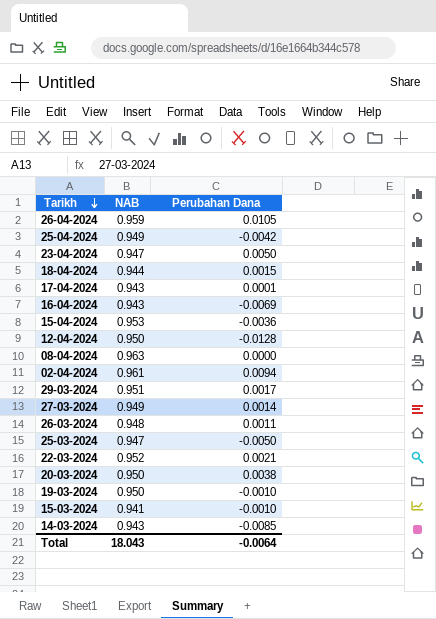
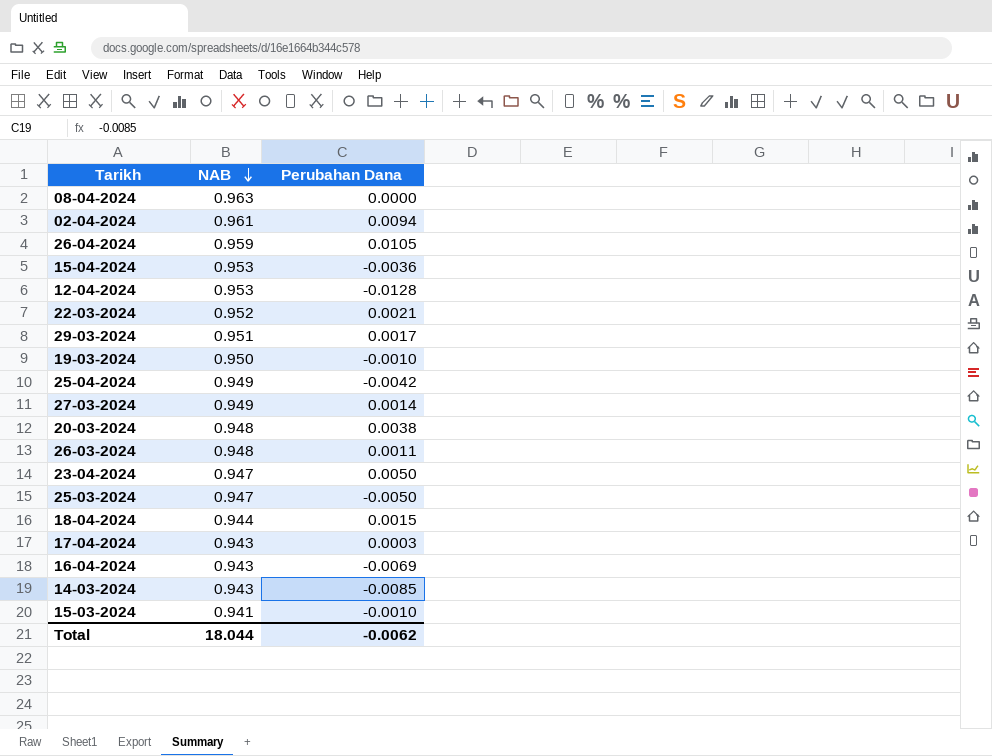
row order: Tarikh descending -> NAB descending
12-04-2024 | NAB: 0.950 -> 0.953
20-03-2024 | NAB: 0.950 -> 0.948
17-04-2024 | Perubahan Dana: 0.0001 -> 0.0003
Total | NAB: 18.043 -> 18.044
Total | Perubahan Dana: -0.0064 -> -0.0062

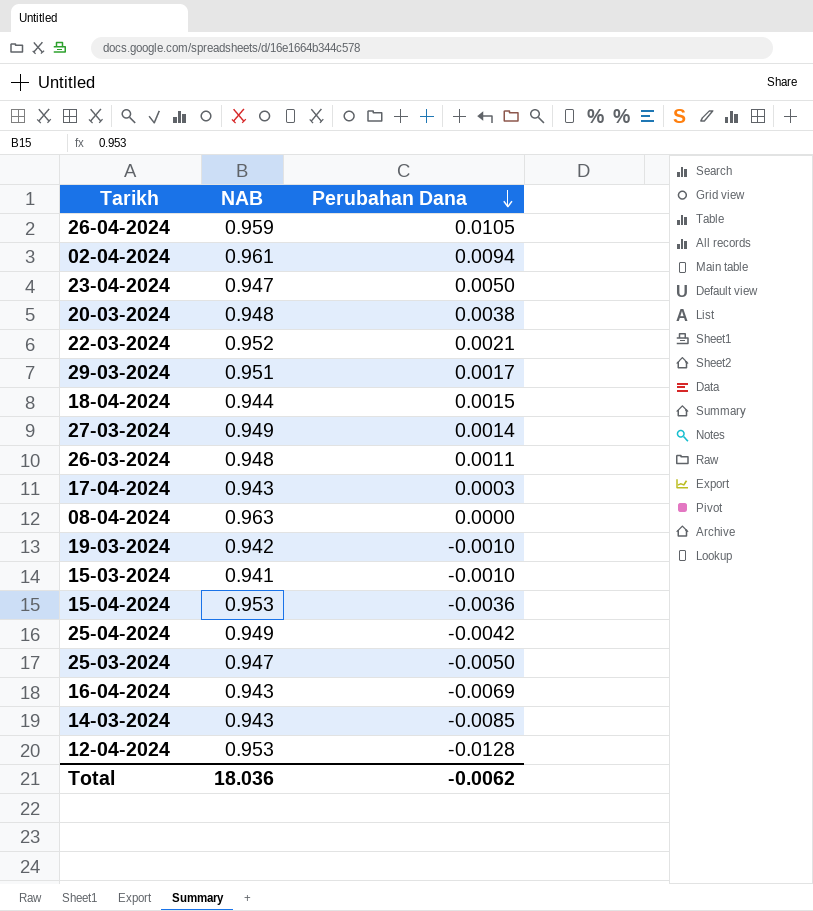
row order: NAB descending -> Perubahan Dana descending
19-03-2024 | NAB: 0.950 -> 0.942
Total | NAB: 18.044 -> 18.036

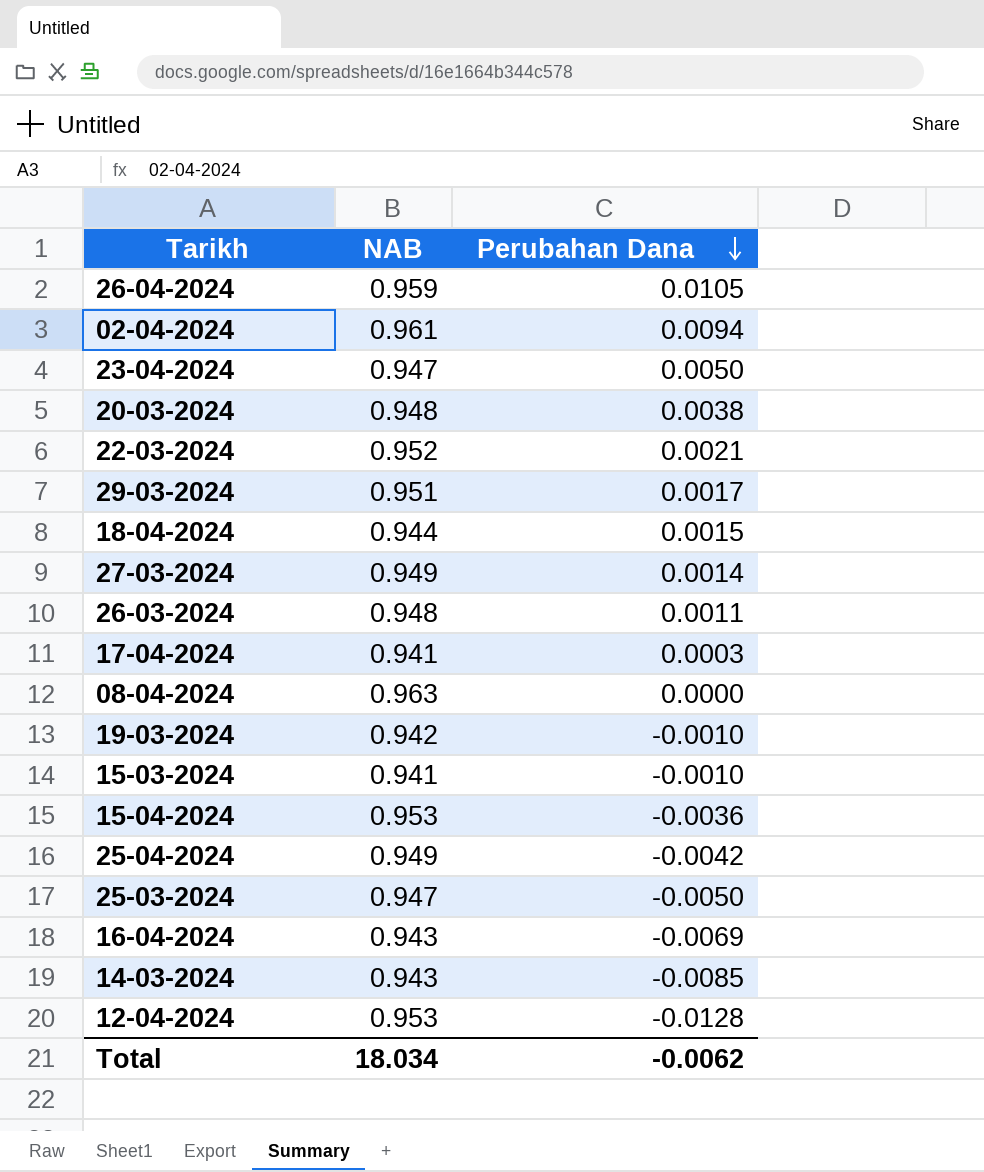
17-04-2024 | NAB: 0.943 -> 0.941
Total | NAB: 18.036 -> 18.034

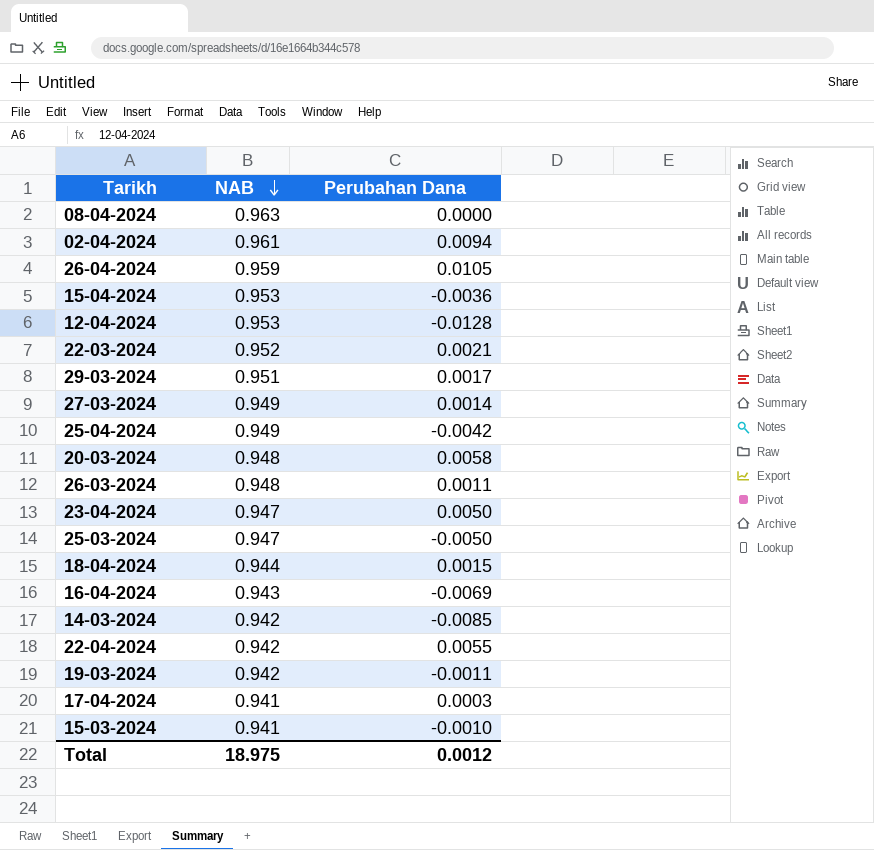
row order: Perubahan Dana descending -> NAB descending
20-03-2024 | Perubahan Dana: 0.0038 -> 0.0058
14-03-2024 | NAB: 0.943 -> 0.942
row 22-04-2024: none -> 0.942 | 0.0055
19-03-2024 | Perubahan Dana: -0.0010 -> -0.0011
Total | NAB: 18.034 -> 18.975
Total | Perubahan Dana: -0.0062 -> 0.0012

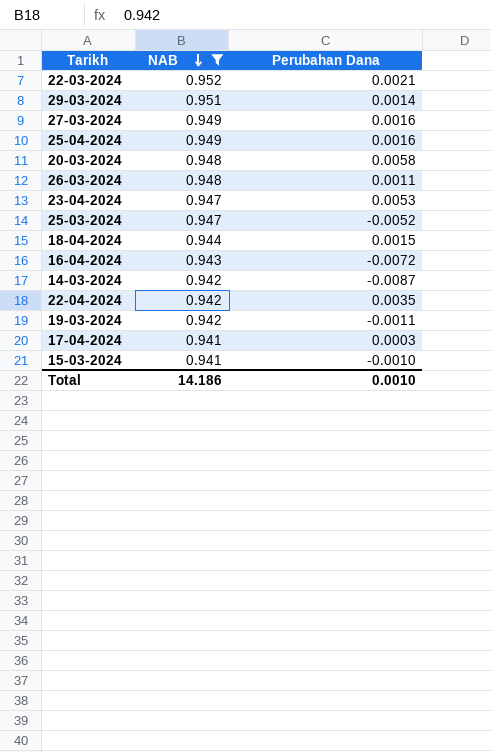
filter: none -> NAB <= 0.952
29-03-2024 | Perubahan Dana: 0.0017 -> 0.0014
27-03-2024 | Perubahan Dana: 0.0014 -> 0.0016
25-04-2024 | Perubahan Dana: -0.0042 -> 0.0016
23-04-2024 | Perubahan Dana: 0.0050 -> 0.0053
25-03-2024 | Perubahan Dana: -0.0050 -> -0.0052
16-04-2024 | Perubahan Dana: -0.0069 -> -0.0072
14-03-2024 | Perubahan Dana: -0.0085 -> -0.0087
22-04-2024 | Perubahan Dana: 0.0055 -> 0.0035
Total | NAB: 18.975 -> 14.186
Total | Perubahan Dana: 0.0012 -> 0.0010

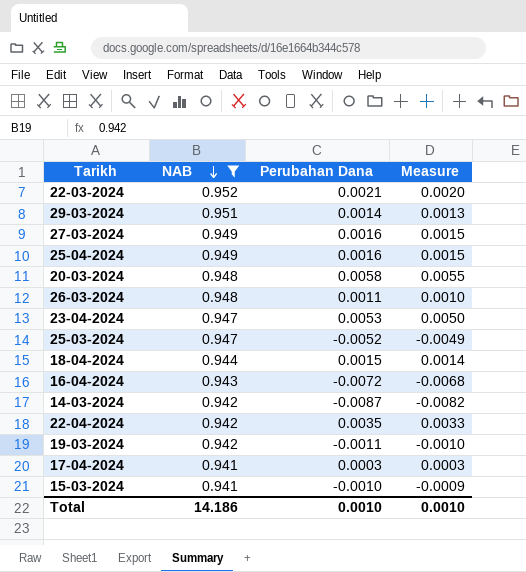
column Measure | formula: none -> [NAB] * [Perubahan Dana]

